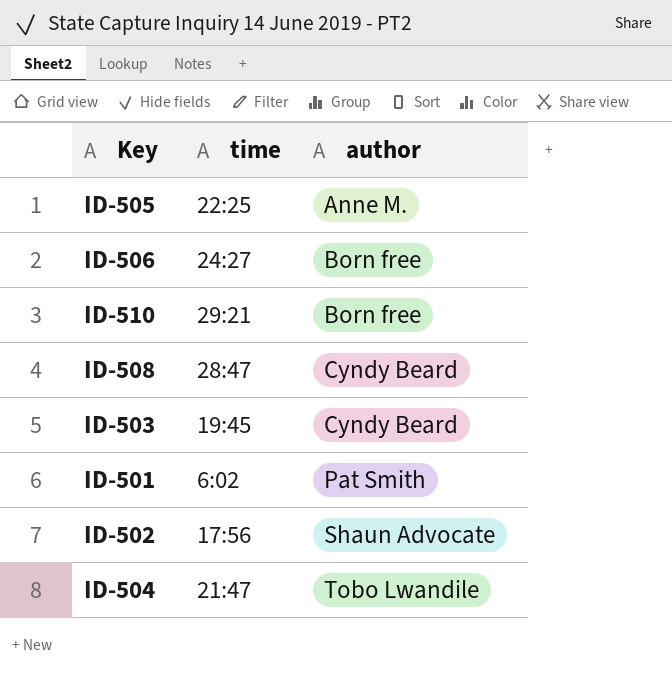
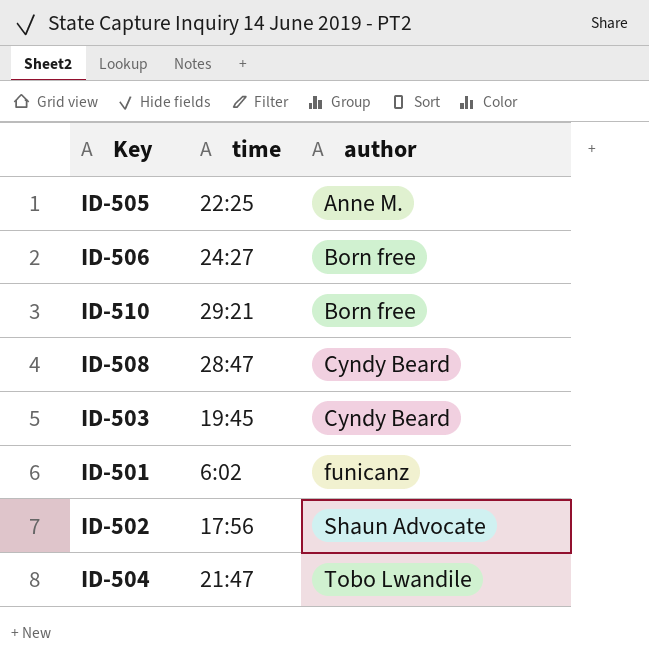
ID-501 | author: Pat Smith -> funicanz

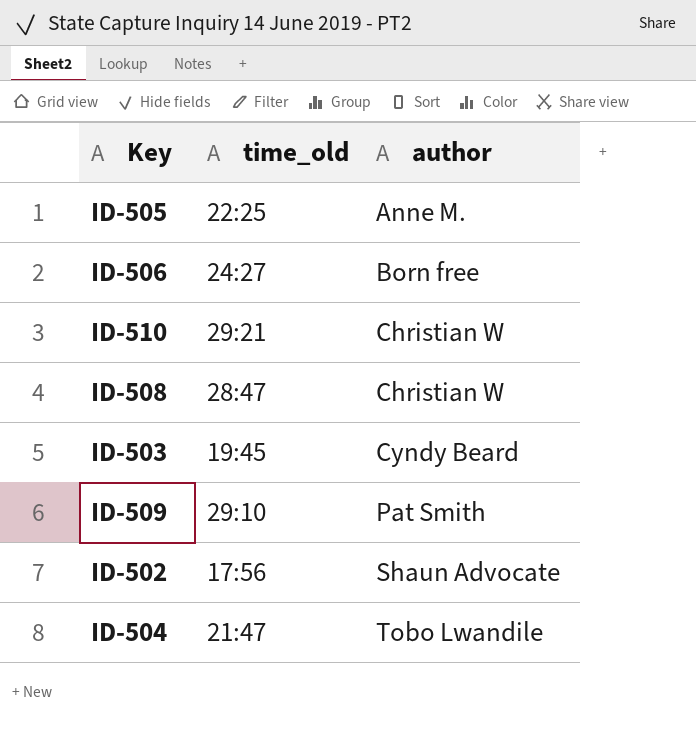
column name: time -> time_old
row ID-501: 6:02 | funicanz -> none
ID-510 | author: Born free -> Christian W
ID-508 | author: Cyndy Beard -> Christian W
row ID-509: none -> 29:10 | Pat Smith

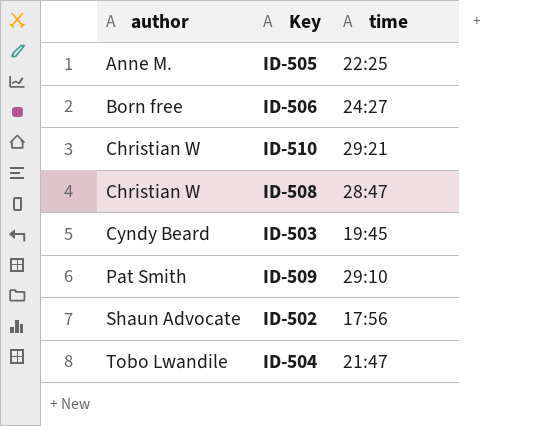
column author | position: 3 -> 1
column name: time_old -> time

